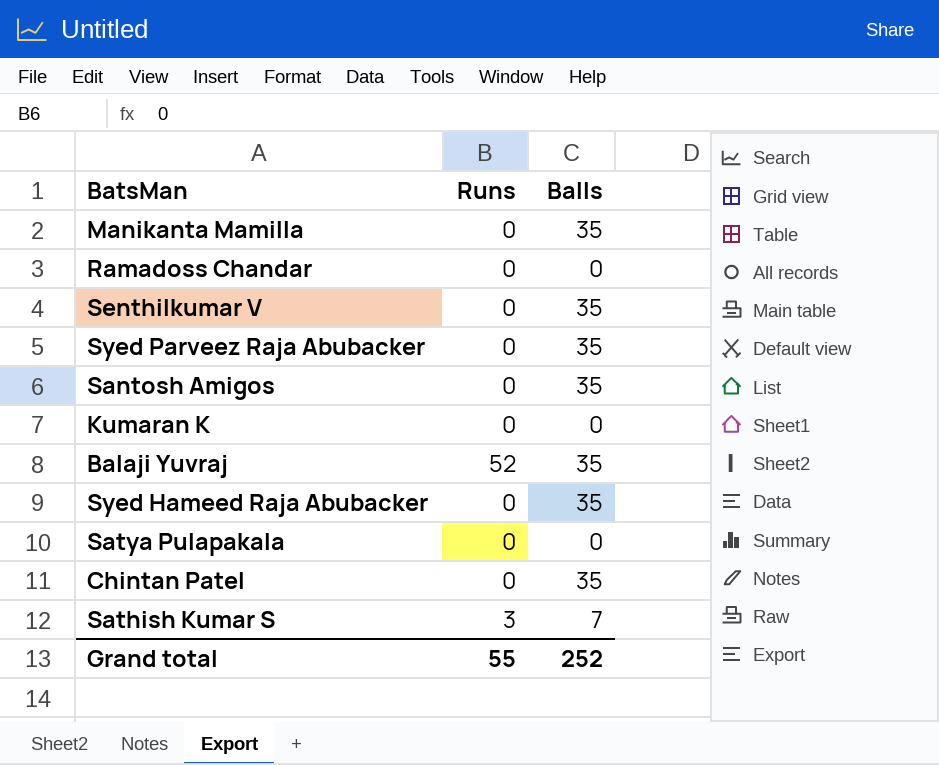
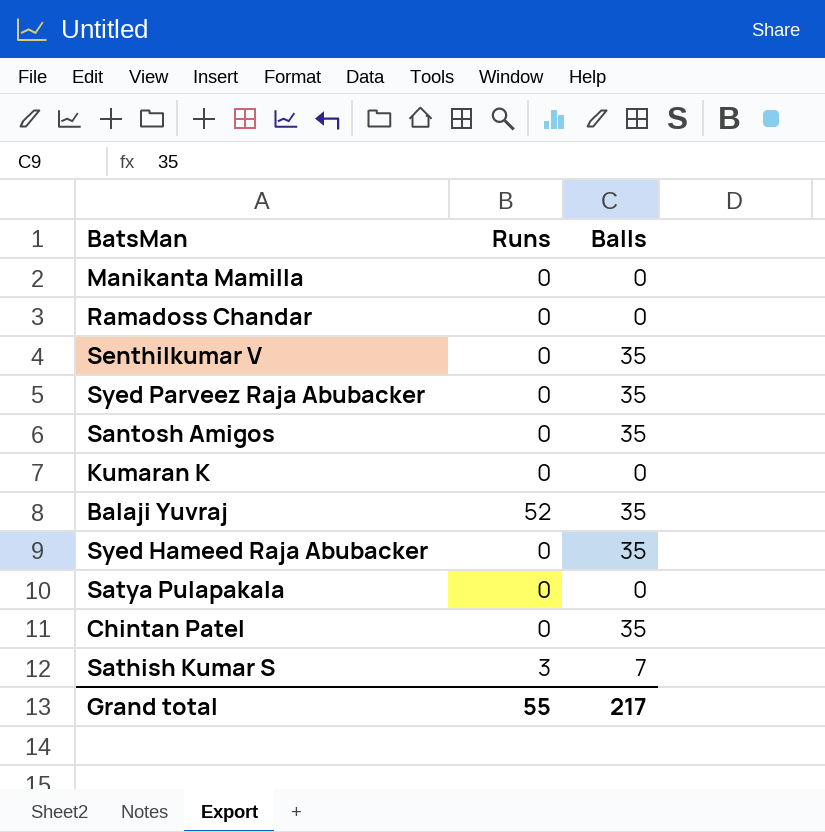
Manikanta Mamilla | Balls: 35 -> 0
Grand total | Balls: 252 -> 217

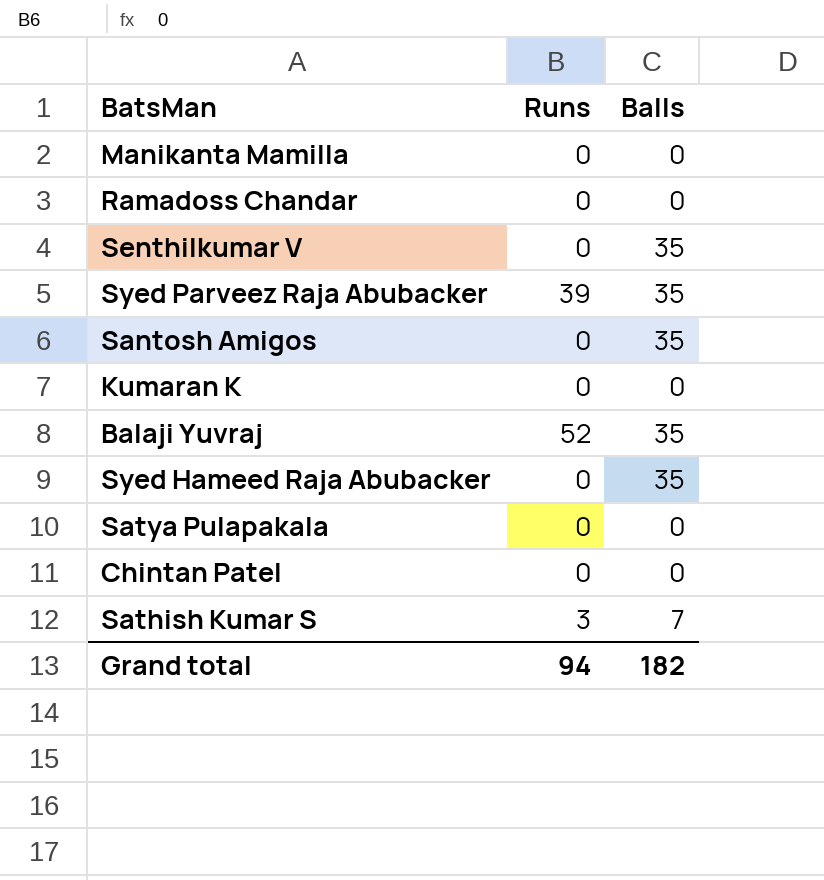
Syed Parveez Raja Abubacker | Runs: 0 -> 39
Chintan Patel | Balls: 35 -> 0
Grand total | Runs: 55 -> 94
Grand total | Balls: 217 -> 182

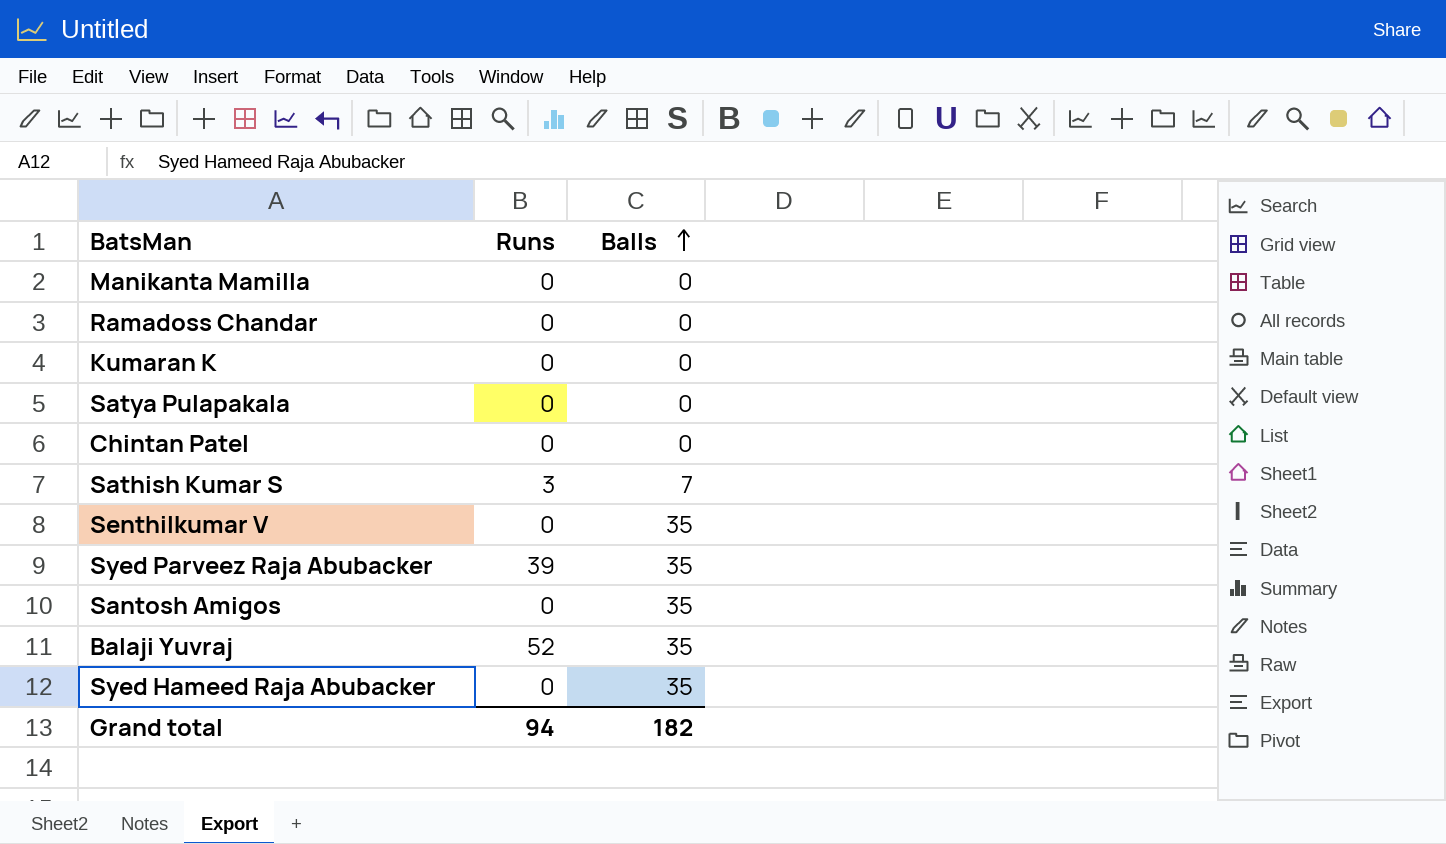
row order: none -> Balls ascending

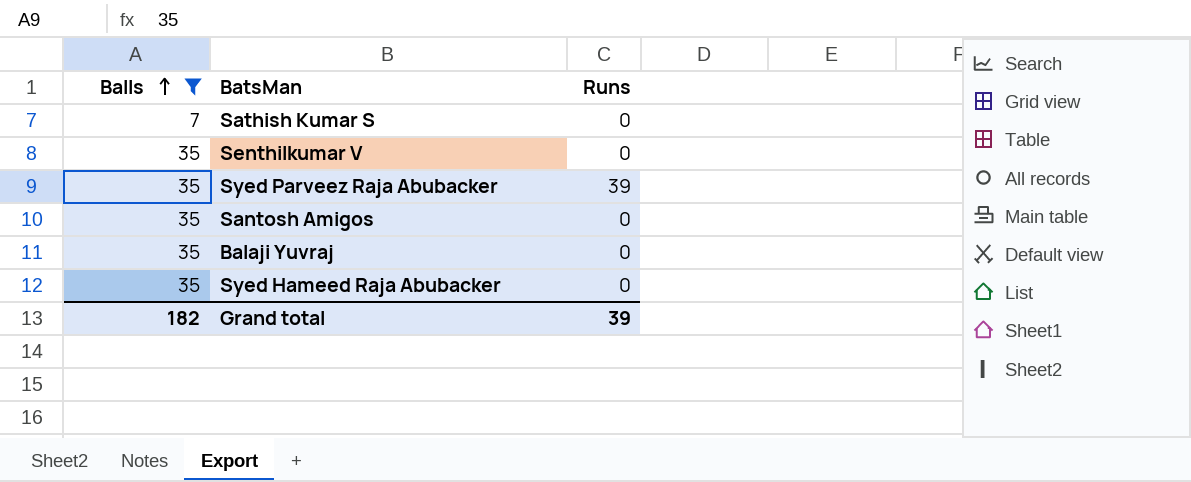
filter: none -> Balls != 0
column Balls | position: 3 -> 1
Sathish Kumar S | Runs: 3 -> 0
Balaji Yuvraj | Runs: 52 -> 0
Grand total | Runs: 94 -> 39

